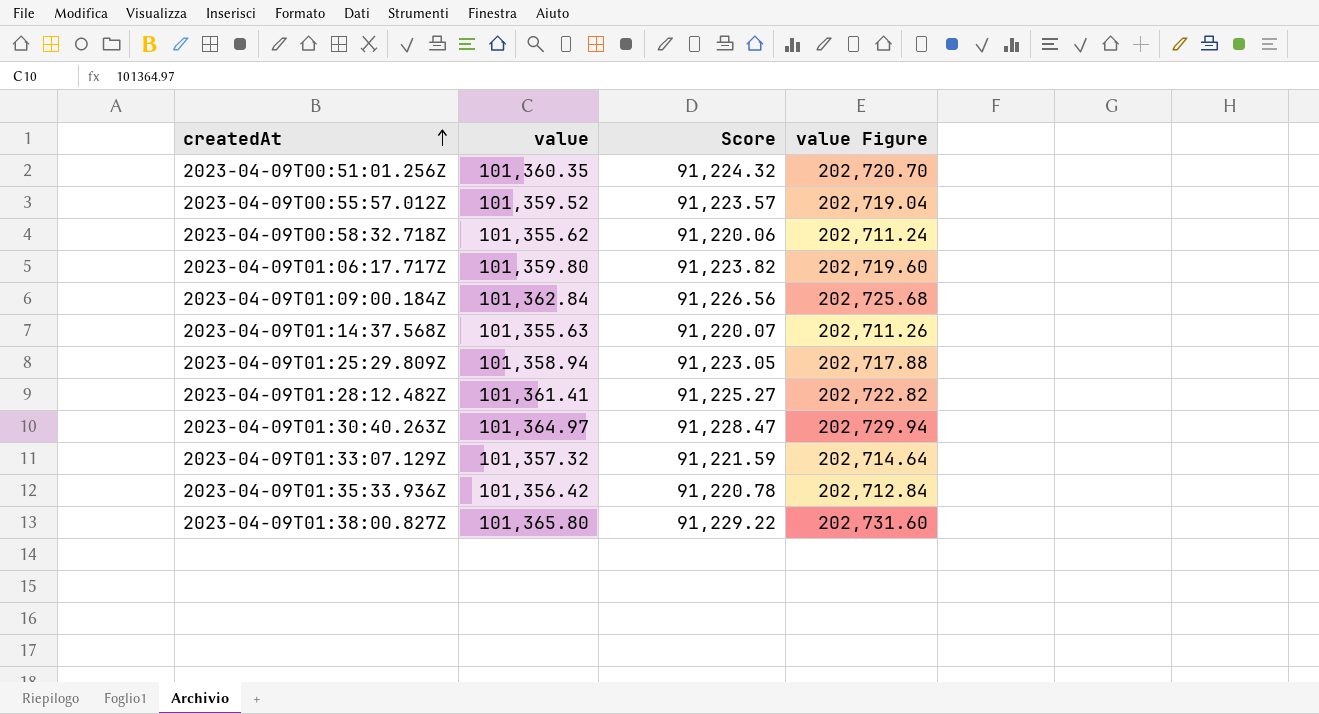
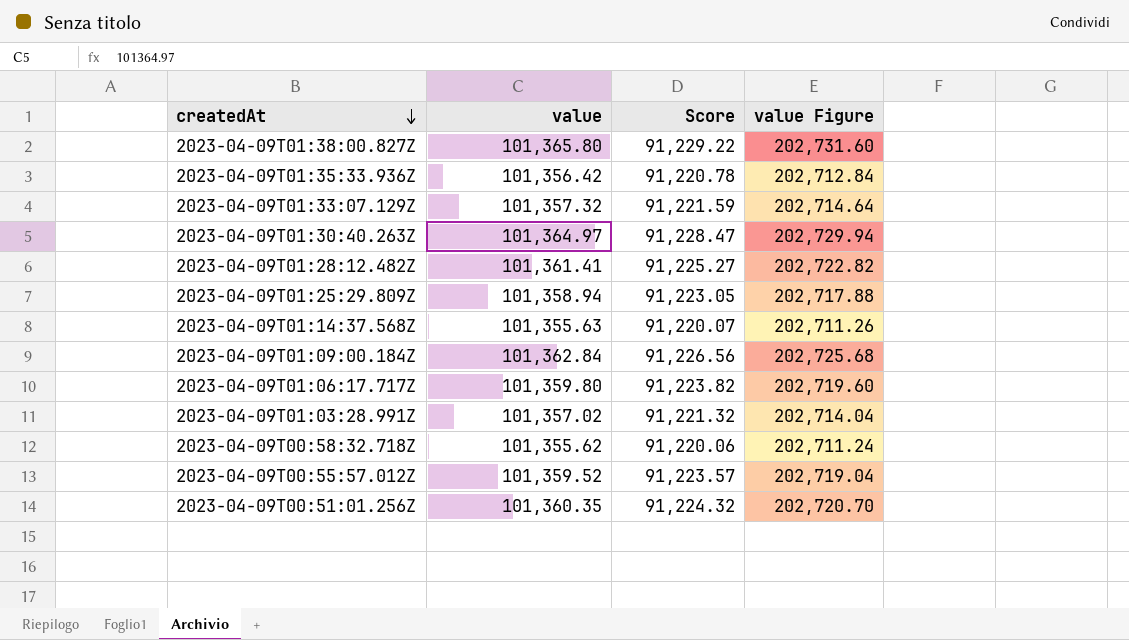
row order: createdAt ascending -> createdAt descending
row 2023-04-09T01:03:28.991Z: none -> 101,357.02 | 91,221.32 | 202,714.04

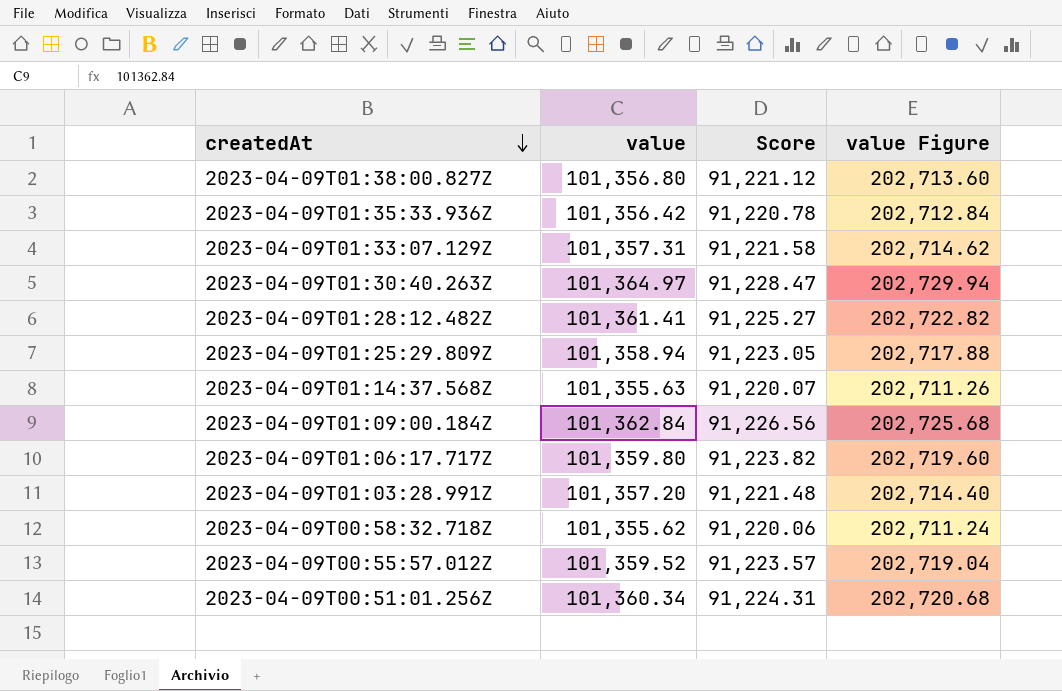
2023-04-09T01:38:00.827Z | value: 101,365.80 -> 101,356.80
2023-04-09T01:38:00.827Z | Score: 91,229.22 -> 91,221.12
2023-04-09T01:38:00.827Z | value Figure: 202,731.60 -> 202,713.60
2023-04-09T01:33:07.129Z | value: 101,357.32 -> 101,357.31
2023-04-09T01:33:07.129Z | Score: 91,221.59 -> 91,221.58
2023-04-09T01:33:07.129Z | value Figure: 202,714.64 -> 202,714.62
2023-04-09T01:03:28.991Z | value: 101,357.02 -> 101,357.20
2023-04-09T01:03:28.991Z | Score: 91,221.32 -> 91,221.48
2023-04-09T01:03:28.991Z | value Figure: 202,714.04 -> 202,714.40
2023-04-09T00:51:01.256Z | value: 101,360.35 -> 101,360.34
2023-04-09T00:51:01.256Z | Score: 91,224.32 -> 91,224.31
2023-04-09T00:51:01.256Z | value Figure: 202,720.70 -> 202,720.68

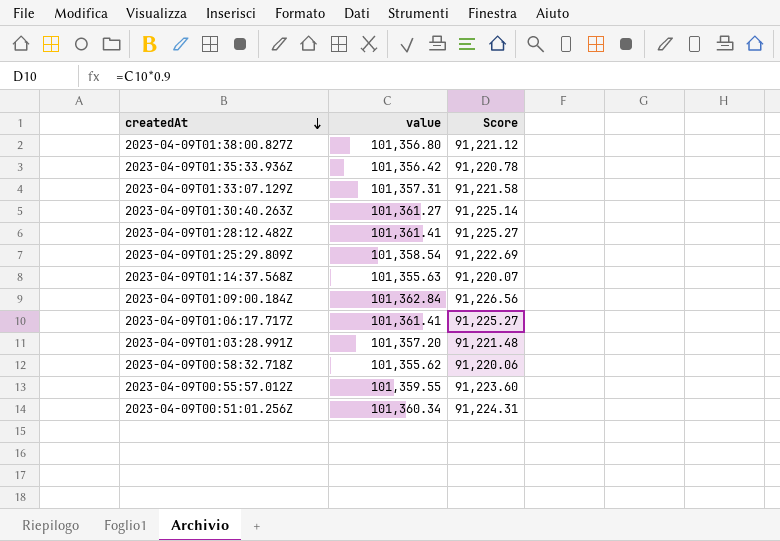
column value Figure | formula: [value] * 2 -> none
2023-04-09T01:30:40.263Z | value: 101,364.97 -> 101,361.27
2023-04-09T01:30:40.263Z | Score: 91,228.47 -> 91,225.14
2023-04-09T01:25:29.809Z | value: 101,358.94 -> 101,358.54
2023-04-09T01:25:29.809Z | Score: 91,223.05 -> 91,222.69
2023-04-09T01:06:17.717Z | value: 101,359.80 -> 101,361.41
2023-04-09T01:06:17.717Z | Score: 91,223.82 -> 91,225.27
2023-04-09T00:55:57.012Z | value: 101,359.52 -> 101,359.55
2023-04-09T00:55:57.012Z | Score: 91,223.57 -> 91,223.60

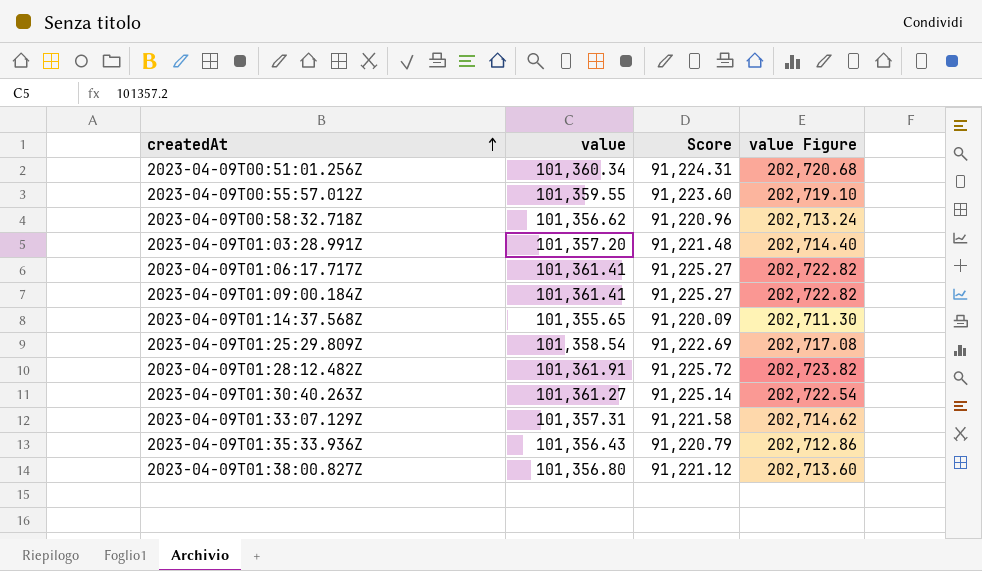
row order: createdAt descending -> createdAt ascending
column value Figure | formula: none -> [value] * 2
2023-04-09T00:58:32.718Z | value: 101,355.62 -> 101,356.62
2023-04-09T00:58:32.718Z | Score: 91,220.06 -> 91,220.96
2023-04-09T01:09:00.184Z | value: 101,362.84 -> 101,361.41
2023-04-09T01:09:00.184Z | Score: 91,226.56 -> 91,225.27
2023-04-09T01:14:37.568Z | value: 101,355.63 -> 101,355.65
2023-04-09T01:14:37.568Z | Score: 91,220.07 -> 91,220.09
2023-04-09T01:28:12.482Z | value: 101,361.41 -> 101,361.91
2023-04-09T01:28:12.482Z | Score: 91,225.27 -> 91,225.72
2023-04-09T01:35:33.936Z | value: 101,356.42 -> 101,356.43
2023-04-09T01:35:33.936Z | Score: 91,220.78 -> 91,220.79

